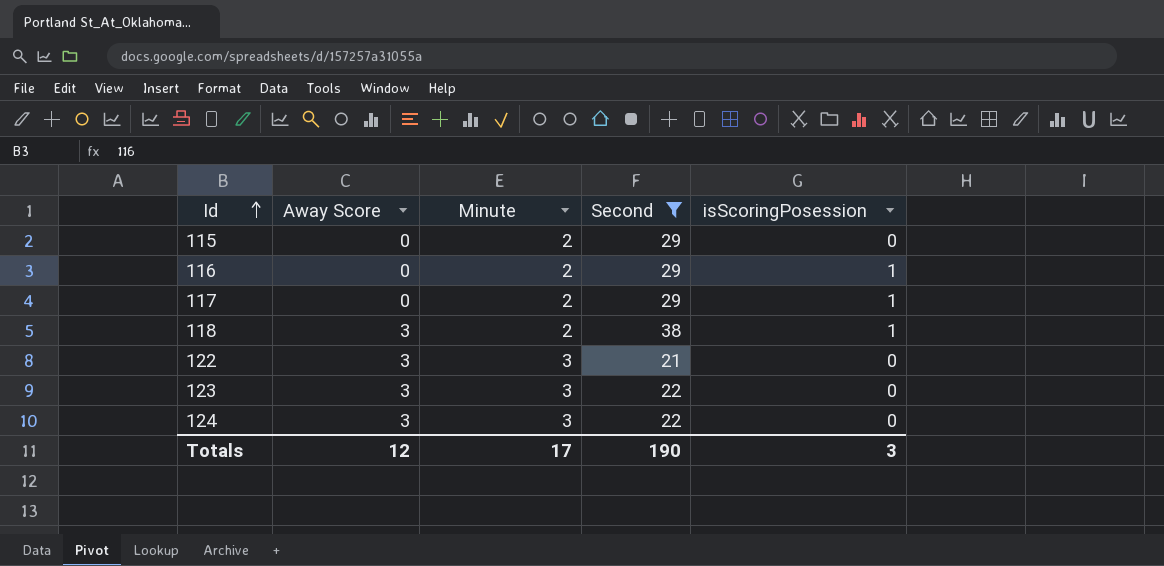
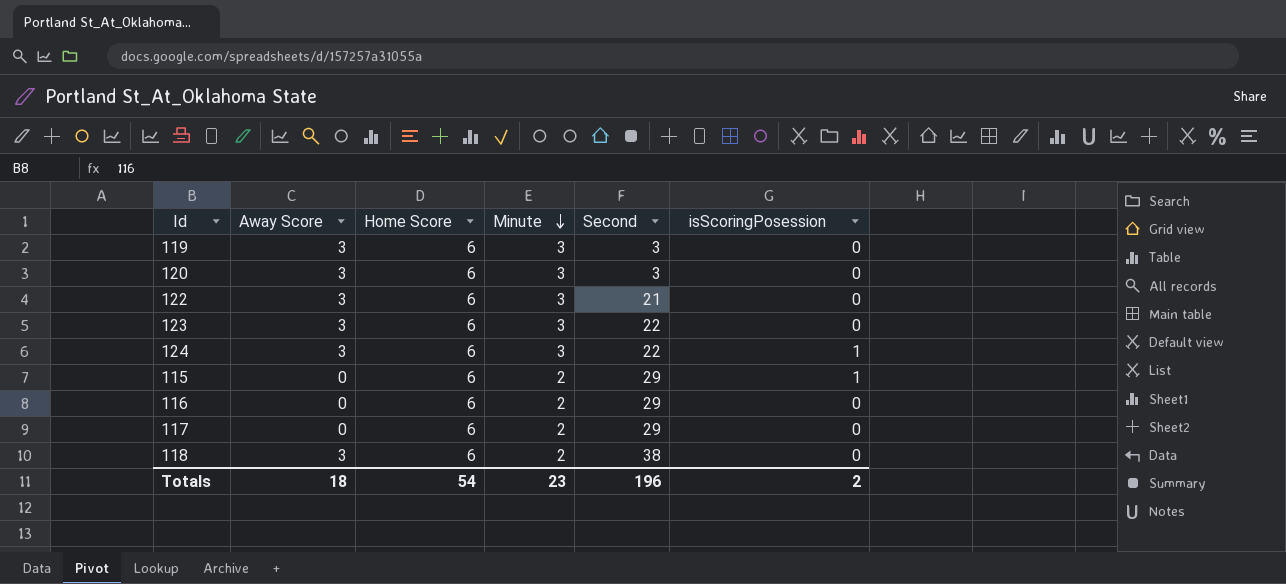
filter: Second != 3 -> none
row order: Id ascending -> Minute descending
column Home Score | position: none -> 3
124 | isScoringPosession: 0 -> 1
115 | isScoringPosession: 0 -> 1
116 | isScoringPosession: 1 -> 0
117 | isScoringPosession: 1 -> 0
118 | isScoringPosession: 1 -> 0
Totals | Away Score: 12 -> 18
Totals | Minute: 17 -> 23
Totals | Second: 190 -> 196
Totals | isScoringPosession: 3 -> 2

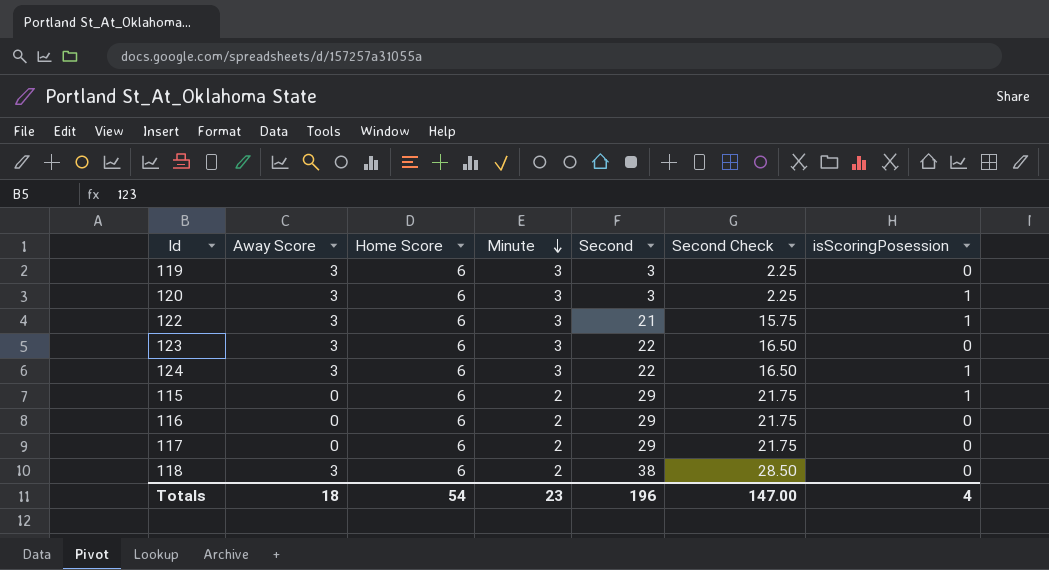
column Second Check | formula: none -> [Second] * 0.75
120 | isScoringPosession: 0 -> 1
122 | isScoringPosession: 0 -> 1
Totals | isScoringPosession: 2 -> 4

